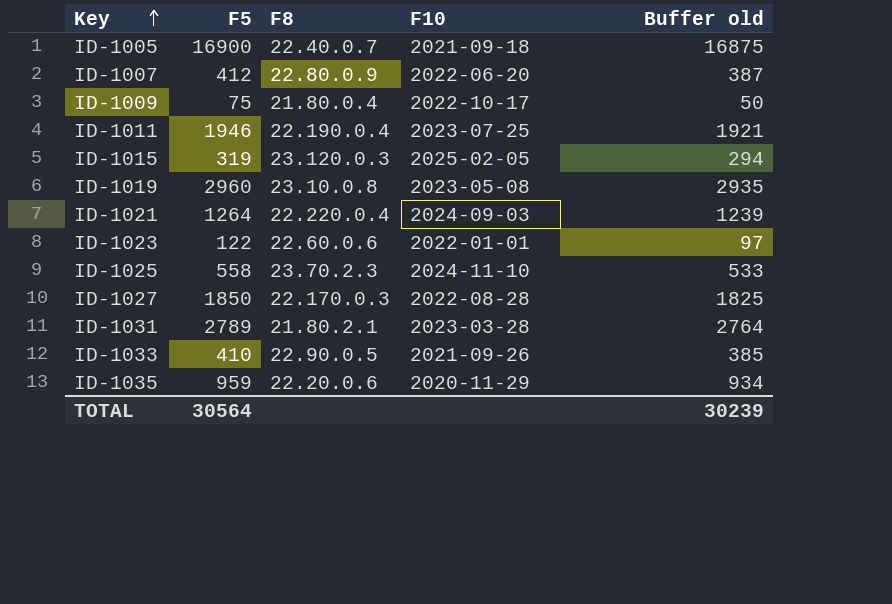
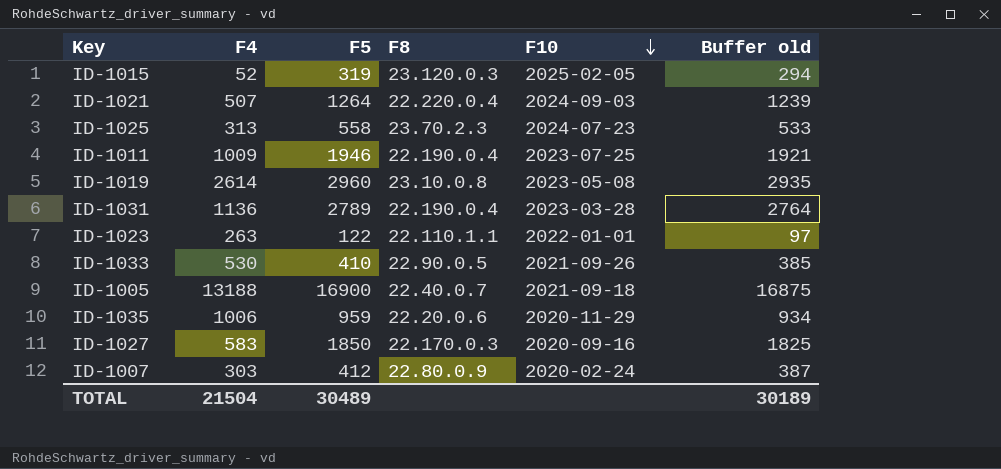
row order: Key ascending -> F10 descending
column F4 | position: none -> 2
row ID-1009: 75 | 21.80.0.4 | 2022-10-17 | 50 -> none
ID-1025 | F10: 2024-11-10 -> 2024-07-23
ID-1031 | F8: 21.80.2.1 -> 22.190.0.4
ID-1023 | F8: 22.60.0.6 -> 22.110.1.1
ID-1027 | F10: 2022-08-28 -> 2020-09-16
ID-1007 | F10: 2022-06-20 -> 2020-02-24
TOTAL | F5: 30564 -> 30489
TOTAL | Buffer old: 30239 -> 30189

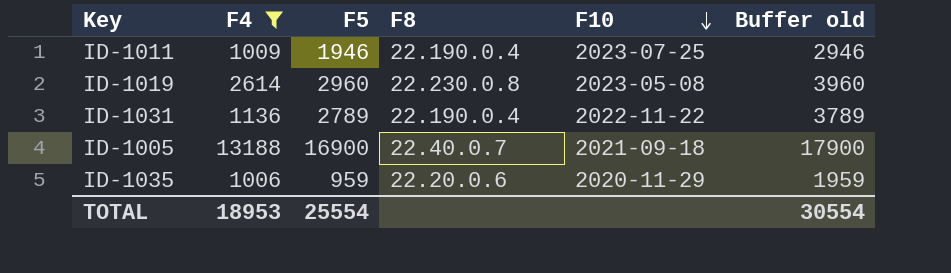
filter: none -> F4 >= 1006
column Buffer old | formula: [F5] - 25 -> [F5] + 1000
ID-1019 | F8: 23.10.0.8 -> 22.230.0.8
ID-1031 | F10: 2023-03-28 -> 2022-11-22
TOTAL | F4: 21504 -> 18953
TOTAL | F5: 30489 -> 25554
TOTAL | Buffer old: 30189 -> 30554

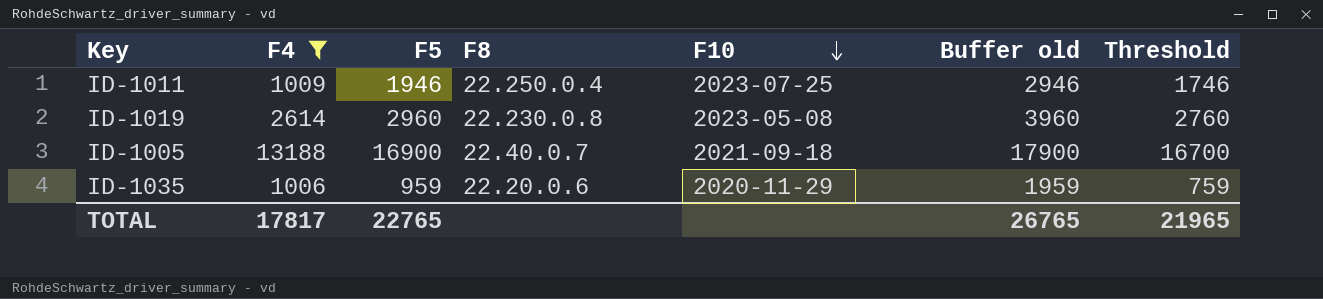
column Threshold | formula: none -> [F5] - 200
row ID-1031: 1136 | 2789 | 22.190.0.4 | 2022-11-22 | 3789 -> none
ID-1011 | F8: 22.190.0.4 -> 22.250.0.4
TOTAL | F4: 18953 -> 17817
TOTAL | F5: 25554 -> 22765
TOTAL | Buffer old: 30554 -> 26765

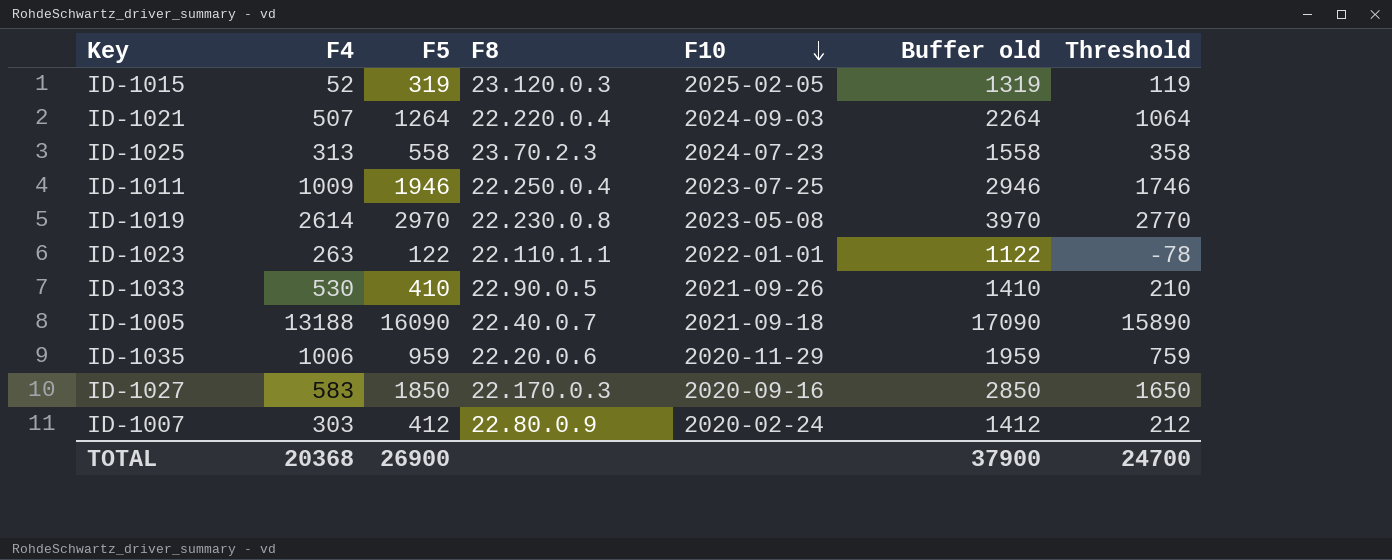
filter: F4 >= 1006 -> none
ID-1019 | F5: 2960 -> 2970
ID-1019 | Buffer old: 3960 -> 3970
ID-1019 | Threshold: 2760 -> 2770
ID-1005 | F5: 16900 -> 16090
ID-1005 | Buffer old: 17900 -> 17090
ID-1005 | Threshold: 16700 -> 15890
TOTAL | F4: 17817 -> 20368
TOTAL | F5: 22765 -> 26900
TOTAL | Buffer old: 26765 -> 37900
TOTAL | Threshold: 21965 -> 24700

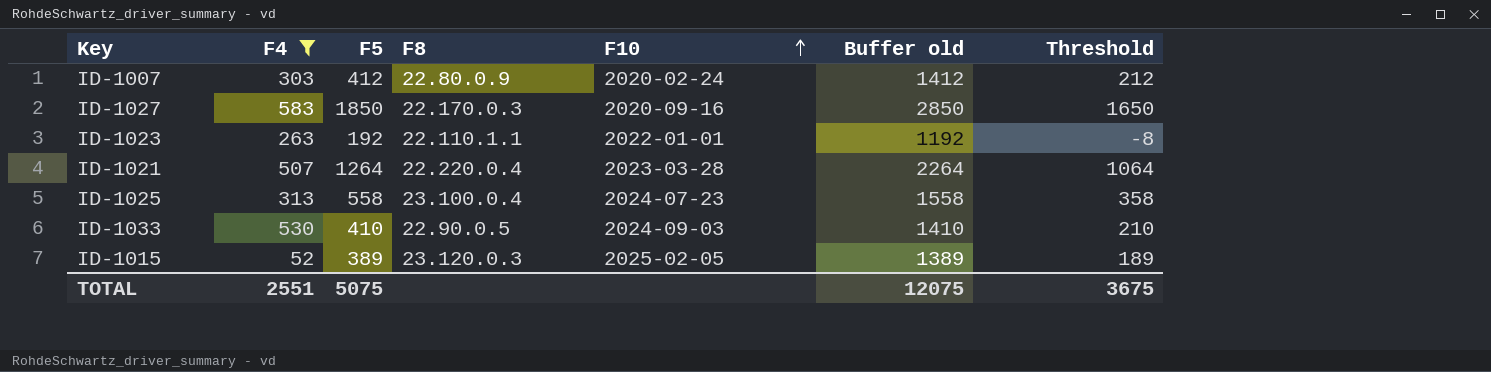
filter: none -> F4 <= 583
row order: F10 descending -> F10 ascending
ID-1023 | F5: 122 -> 192
ID-1023 | Buffer old: 1122 -> 1192
ID-1023 | Threshold: -78 -> -8
ID-1021 | F10: 2024-09-03 -> 2023-03-28
ID-1025 | F8: 23.70.2.3 -> 23.100.0.4
ID-1033 | F10: 2021-09-26 -> 2024-09-03
ID-1015 | F5: 319 -> 389
ID-1015 | Buffer old: 1319 -> 1389
ID-1015 | Threshold: 119 -> 189
TOTAL | F4: 20368 -> 2551
TOTAL | F5: 26900 -> 5075
TOTAL | Buffer old: 37900 -> 12075
TOTAL | Threshold: 24700 -> 3675

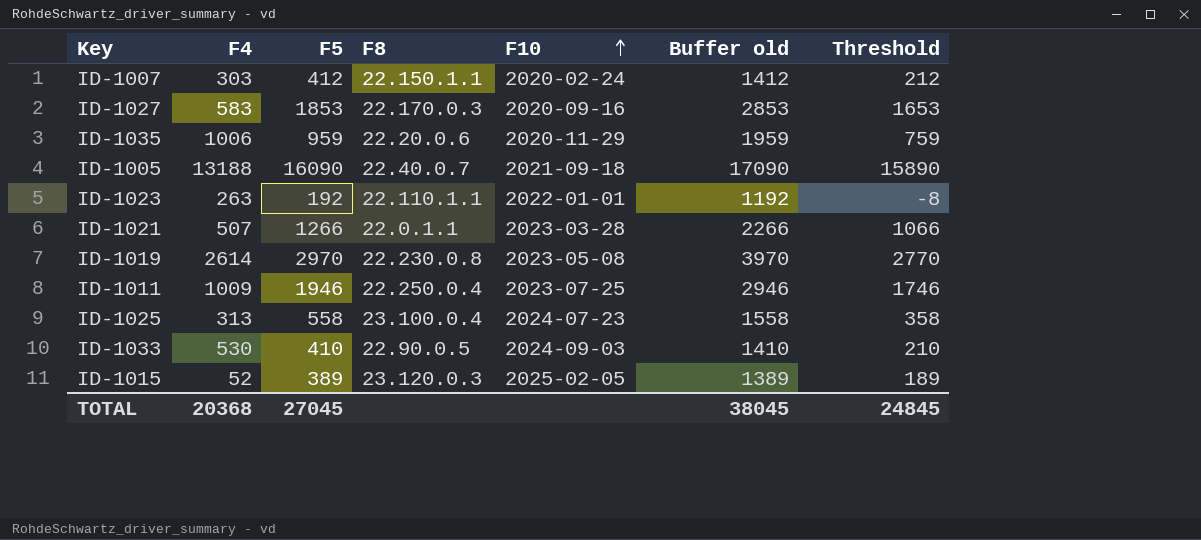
filter: F4 <= 583 -> none
ID-1007 | F8: 22.80.0.9 -> 22.150.1.1
ID-1027 | F5: 1850 -> 1853
ID-1027 | Buffer old: 2850 -> 2853
ID-1027 | Threshold: 1650 -> 1653
ID-1021 | F5: 1264 -> 1266
ID-1021 | F8: 22.220.0.4 -> 22.0.1.1
ID-1021 | Buffer old: 2264 -> 2266
ID-1021 | Threshold: 1064 -> 1066
TOTAL | F4: 2551 -> 20368
TOTAL | F5: 5075 -> 27045
TOTAL | Buffer old: 12075 -> 38045
TOTAL | Threshold: 3675 -> 24845

